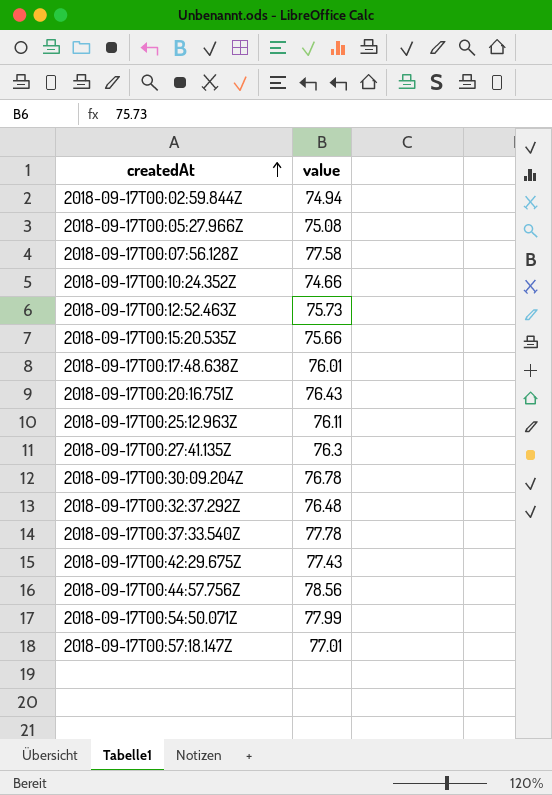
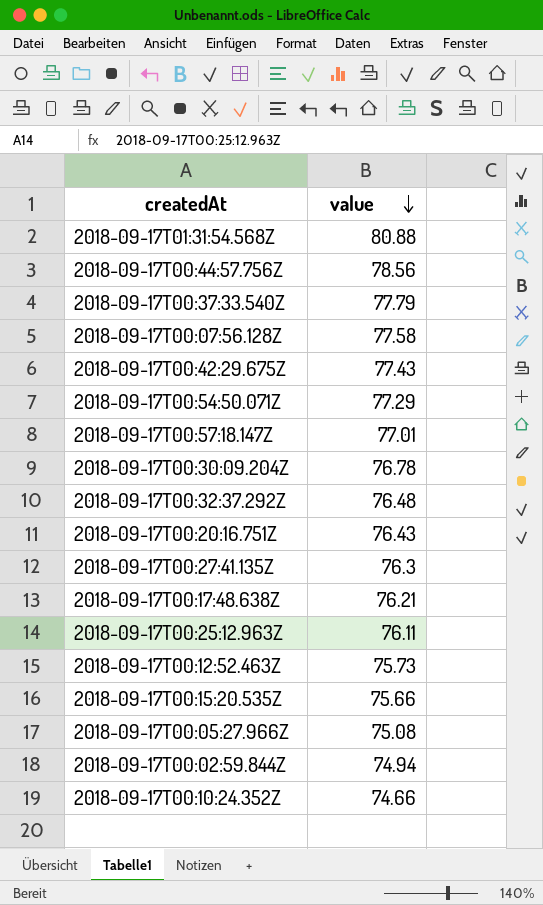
row order: createdAt ascending -> value descending
row 2018-09-17T01:31:54.568Z: none -> 80.88
2018-09-17T00:37:33.540Z | value: 77.78 -> 77.79
2018-09-17T00:54:50.071Z | value: 77.99 -> 77.29
2018-09-17T00:17:48.638Z | value: 76.01 -> 76.21

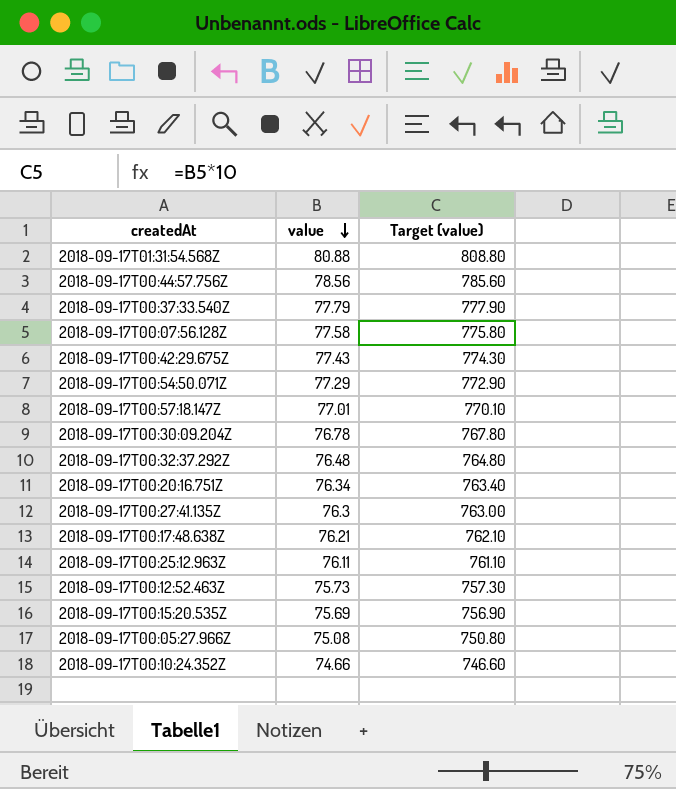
column Target (value) | formula: none -> [value] * 10
row 2018-09-17T00:02:59.844Z: 74.94 -> none
2018-09-17T00:20:16.751Z | value: 76.43 -> 76.34
2018-09-17T00:15:20.535Z | value: 75.66 -> 75.69

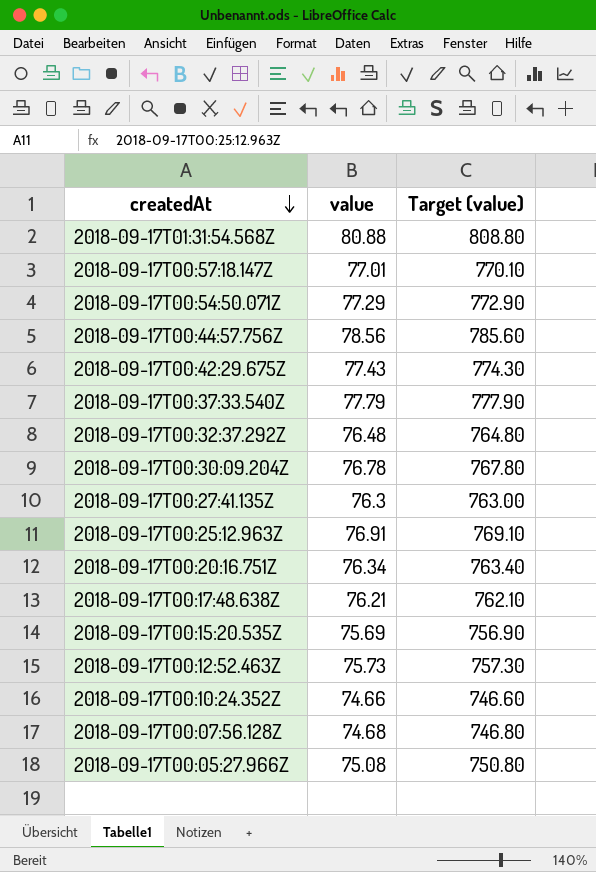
row order: value descending -> createdAt descending
2018-09-17T00:25:12.963Z | value: 76.11 -> 76.91
2018-09-17T00:25:12.963Z | Target (value): 761.10 -> 769.10
2018-09-17T00:07:56.128Z | value: 77.58 -> 74.68
2018-09-17T00:07:56.128Z | Target (value): 775.80 -> 746.80

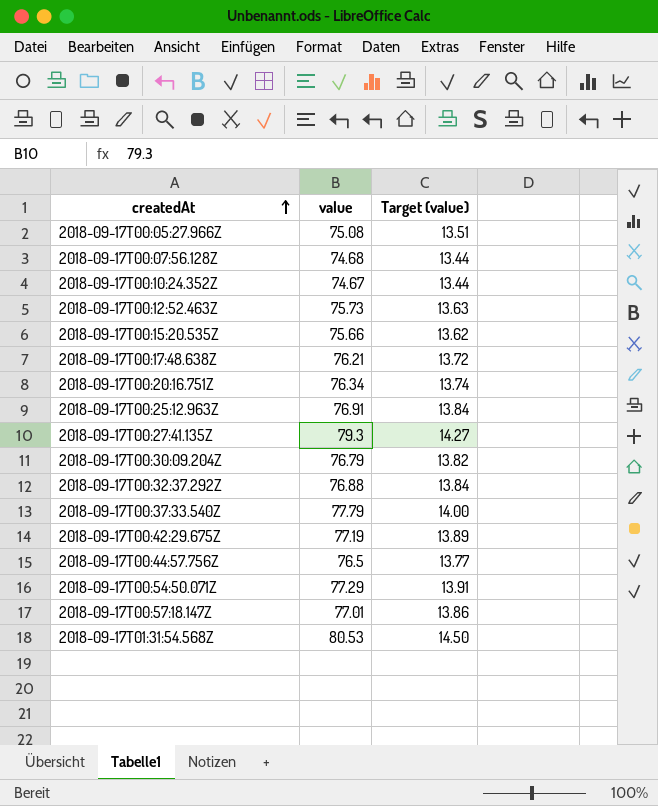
row order: createdAt descending -> createdAt ascending
column Target (value) | formula: [value] * 10 -> [value] * 0.18
2018-09-17T00:10:24.352Z | value: 74.66 -> 74.67
2018-09-17T00:15:20.535Z | value: 75.69 -> 75.66
2018-09-17T00:27:41.135Z | value: 76.3 -> 79.3
2018-09-17T00:30:09.204Z | value: 76.78 -> 76.79
2018-09-17T00:32:37.292Z | value: 76.48 -> 76.88
2018-09-17T00:42:29.675Z | value: 77.43 -> 77.19
2018-09-17T00:44:57.756Z | value: 78.56 -> 76.5
2018-09-17T01:31:54.568Z | value: 80.88 -> 80.53

